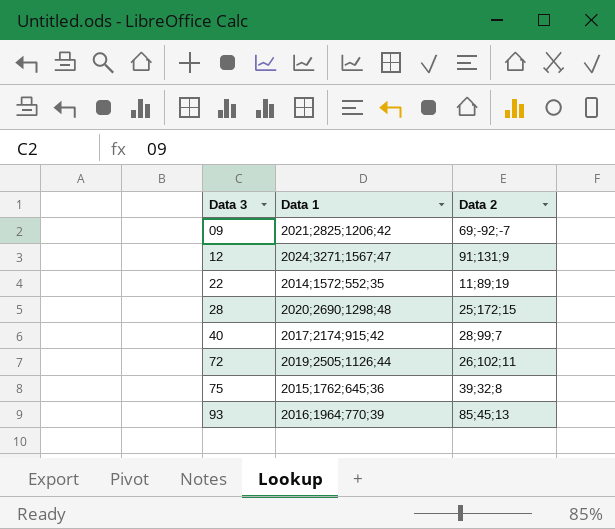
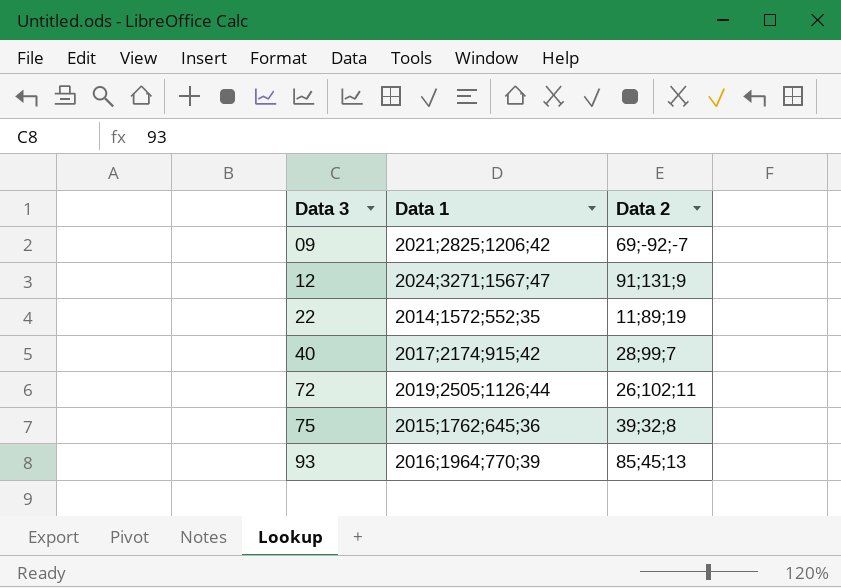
row 28: 2020;2690;1298;48 | 25;172;15 -> none

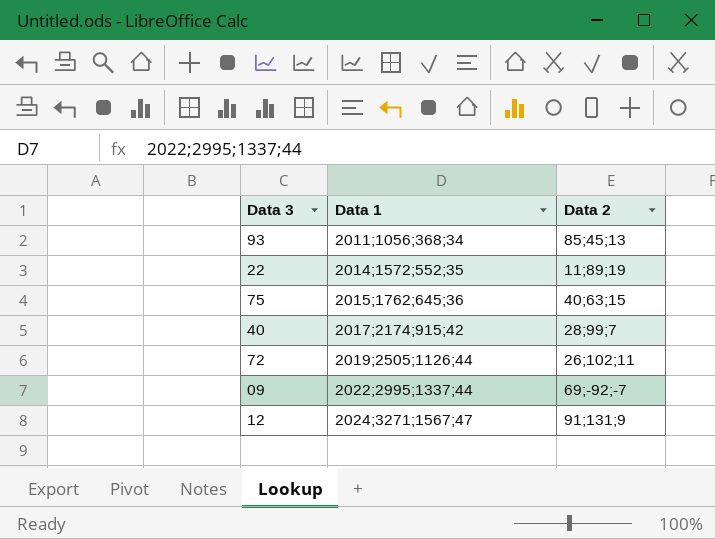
row order: Data 3 ascending -> Data 1 ascending
93 | Data 1: 2016;1964;770;39 -> 2011;1056;368;34
75 | Data 2: 39;32;8 -> 40;63;15
09 | Data 1: 2021;2825;1206;42 -> 2022;2995;1337;44

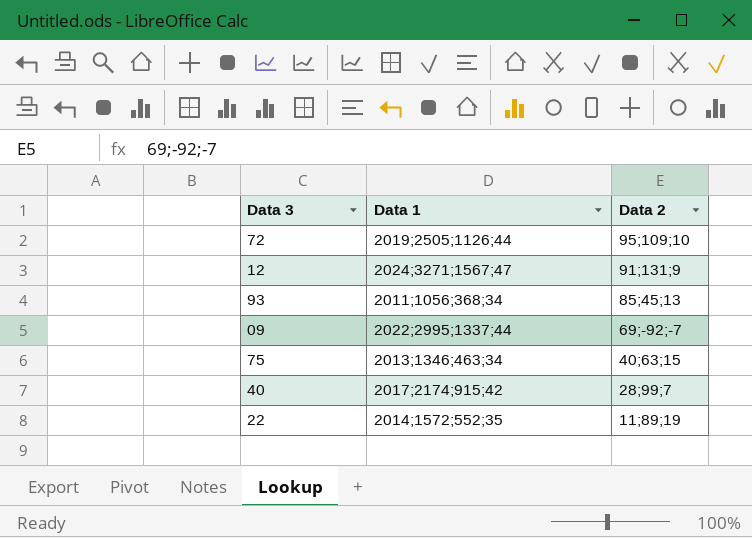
row order: Data 1 ascending -> Data 2 descending
72 | Data 2: 26;102;11 -> 95;109;10
75 | Data 1: 2015;1762;645;36 -> 2013;1346;463;34

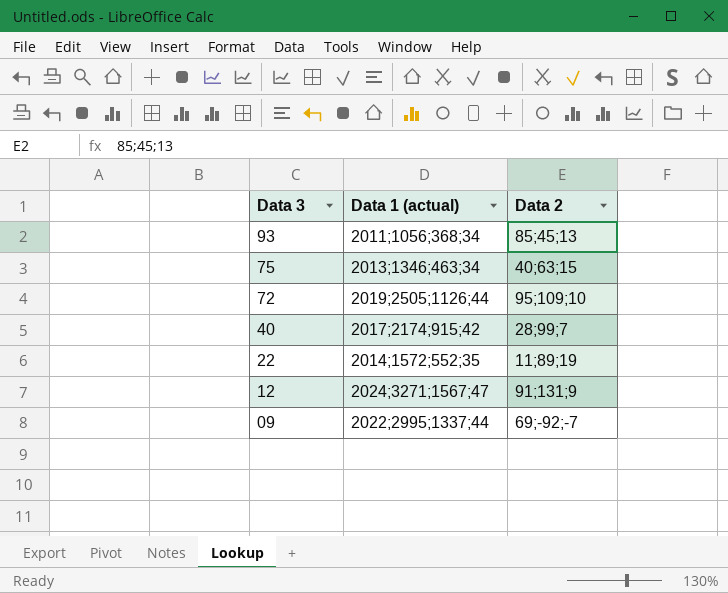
row order: Data 2 descending -> Data 3 descending
column name: Data 1 -> Data 1 (actual)

